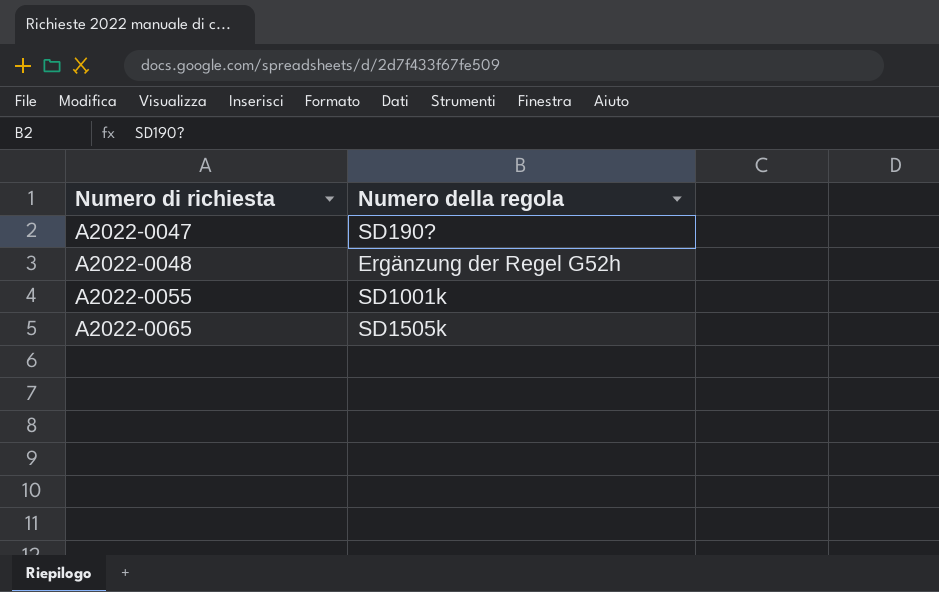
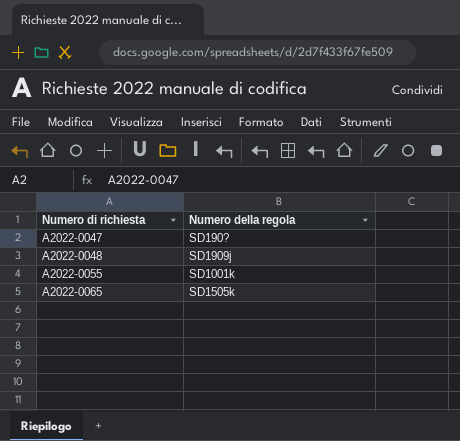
A2022-0048 | Numero della regola: Ergänzung der Regel G52h -> SD1909j

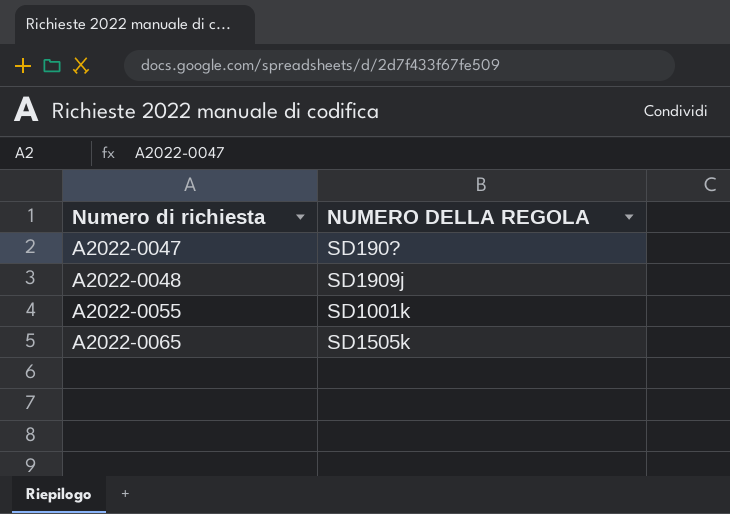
column name: Numero della regola -> NUMERO DELLA REGOLA

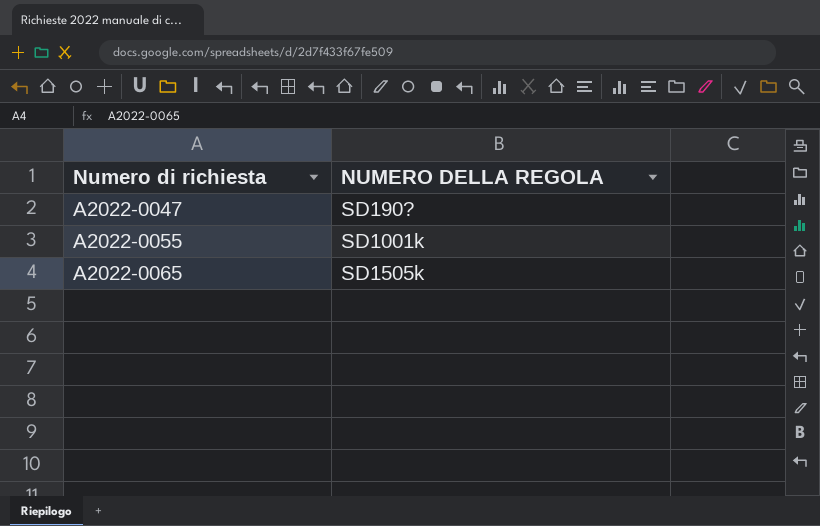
row A2022-0048: SD1909j -> none

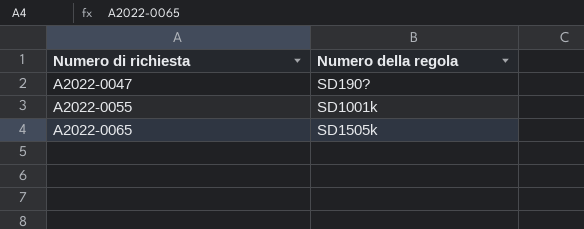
column name: NUMERO DELLA REGOLA -> Numero della regola

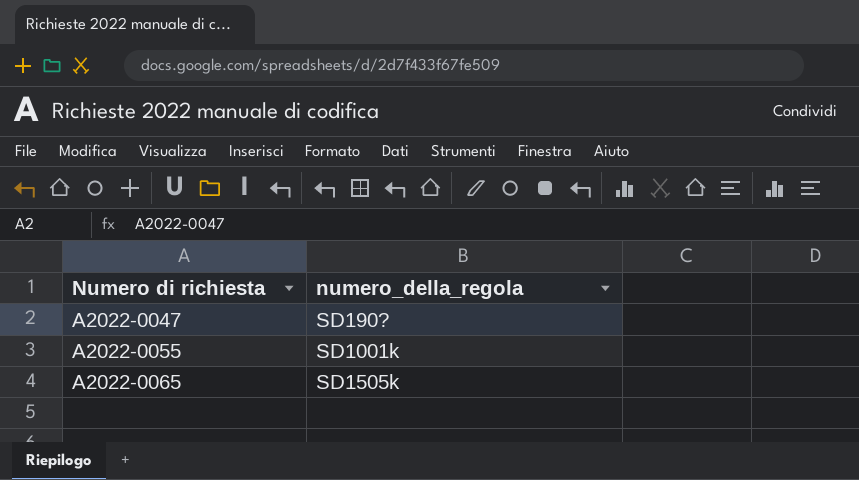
column name: Numero della regola -> numero_della_regola

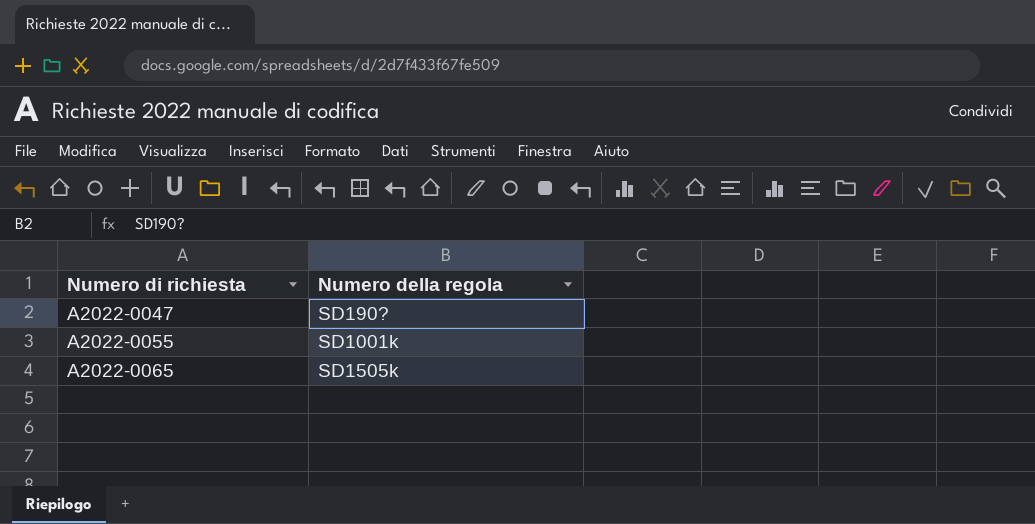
column name: numero_della_regola -> Numero della regola

